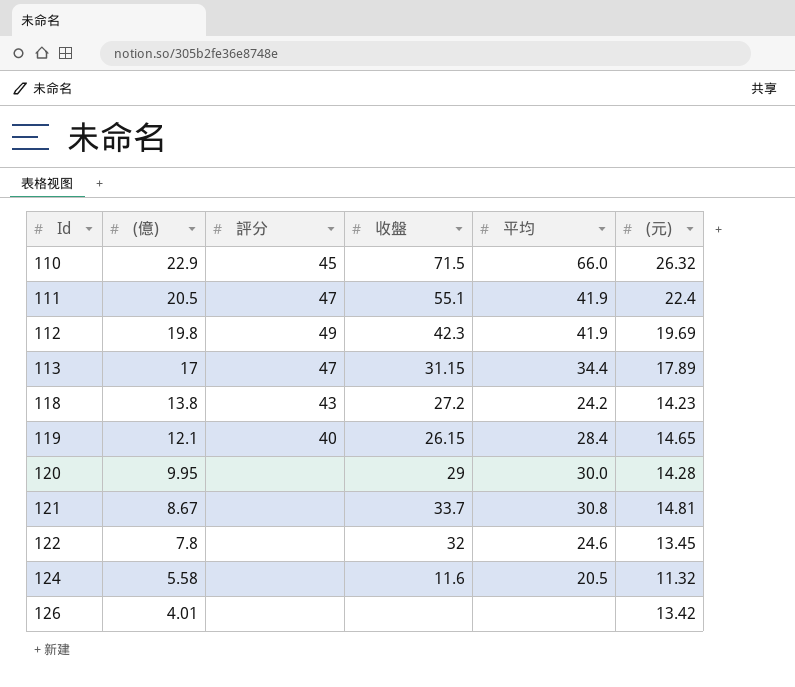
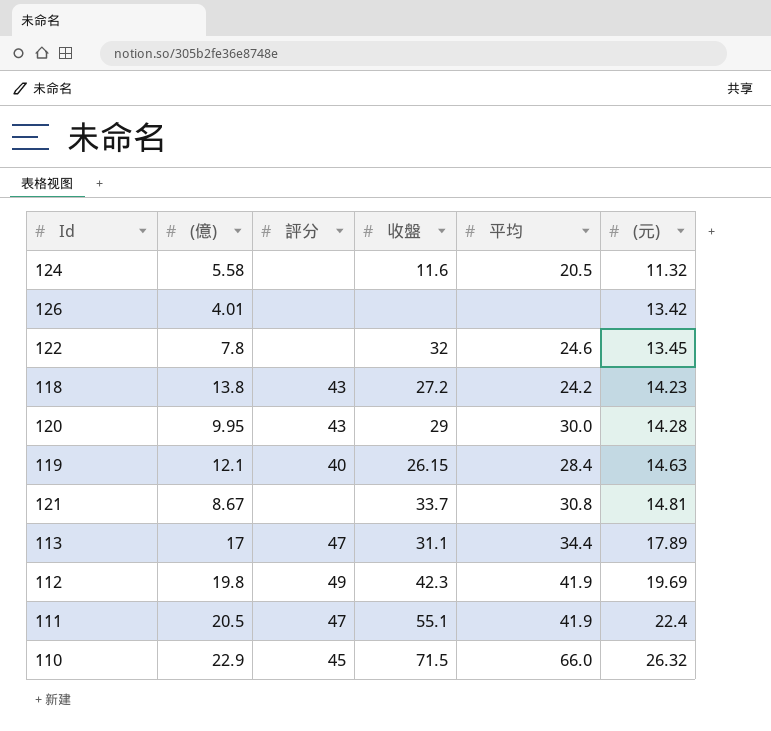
row order: Id ascending -> (元) ascending
120 | 評分: none -> 43
119 | (元): 14.65 -> 14.63
113 | 收盤: 31.15 -> 31.1

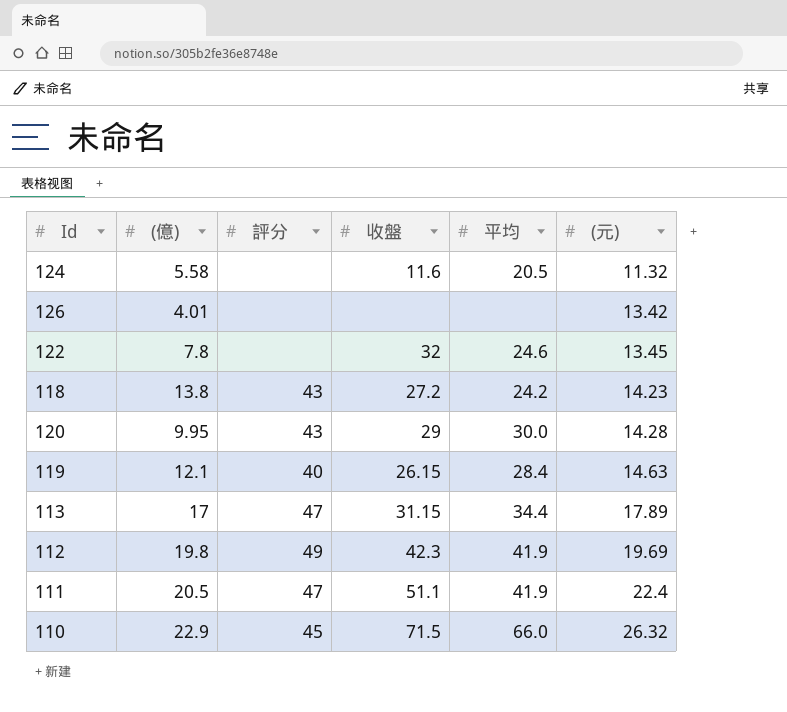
row 121: 8.67 | none | 33.7 | 30.8 | 14.81 -> none
113 | 收盤: 31.1 -> 31.15
111 | 收盤: 55.1 -> 51.1

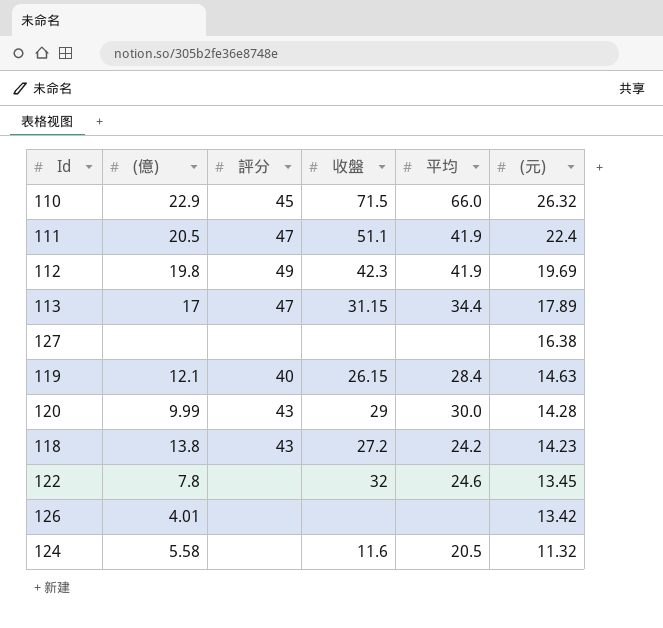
row order: (元) ascending -> (元) descending
row 127: none -> none | none | none | none | 16.38
120 | (億): 9.95 -> 9.99

